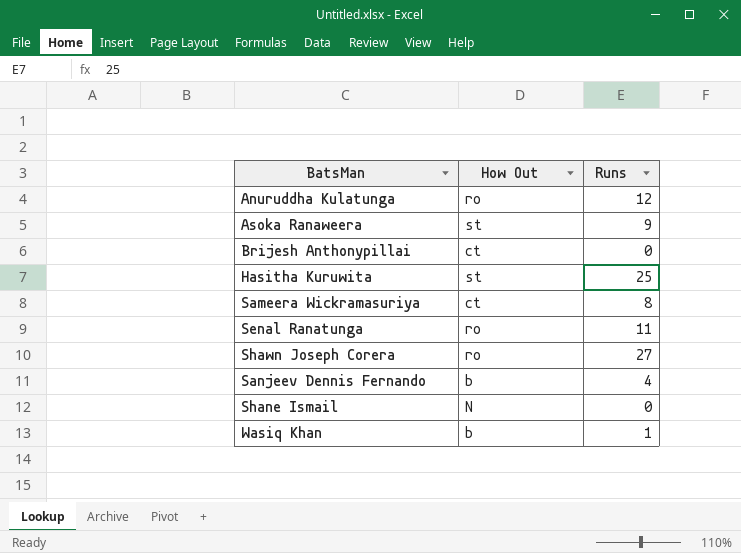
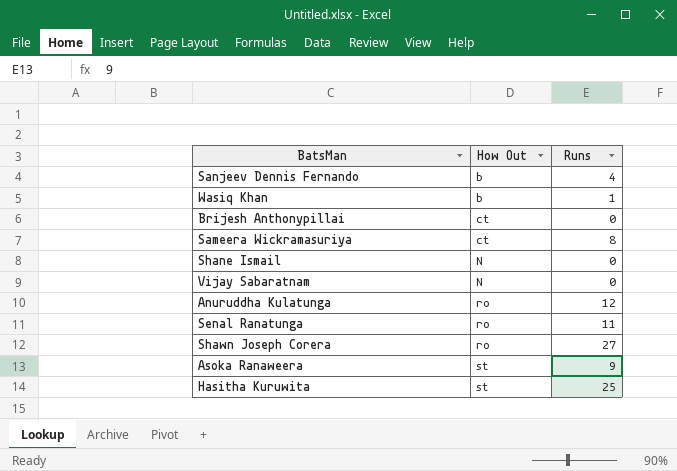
row order: none -> How Out ascending
row Vijay Sabaratnam: none -> N | 0

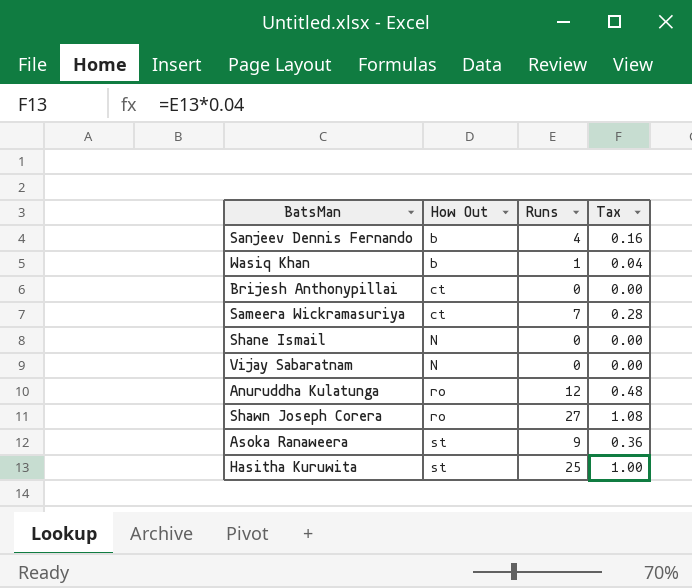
column Tax | formula: none -> [Runs] * 0.04
row Senal Ranatunga: ro | 11 -> none
Sameera Wickramasuriya | Runs: 8 -> 7

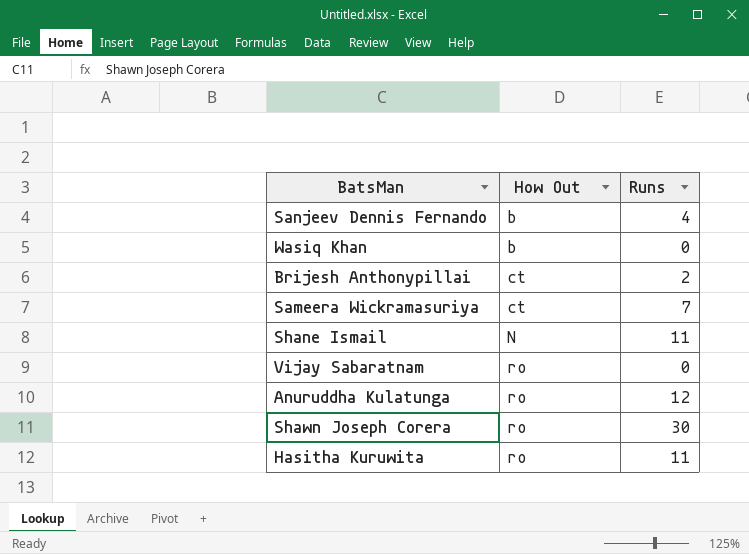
column Tax | formula: [Runs] * 0.04 -> none
row Asoka Ranaweera: st | 9 | 0.36 -> none
Wasiq Khan | Runs: 1 -> 0
Brijesh Anthonypillai | Runs: 0 -> 2
Shane Ismail | Runs: 0 -> 11
Vijay Sabaratnam | How Out: N -> ro
Shawn Joseph Corera | Runs: 27 -> 30
Hasitha Kuruwita | How Out: st -> ro
Hasitha Kuruwita | Runs: 25 -> 11

